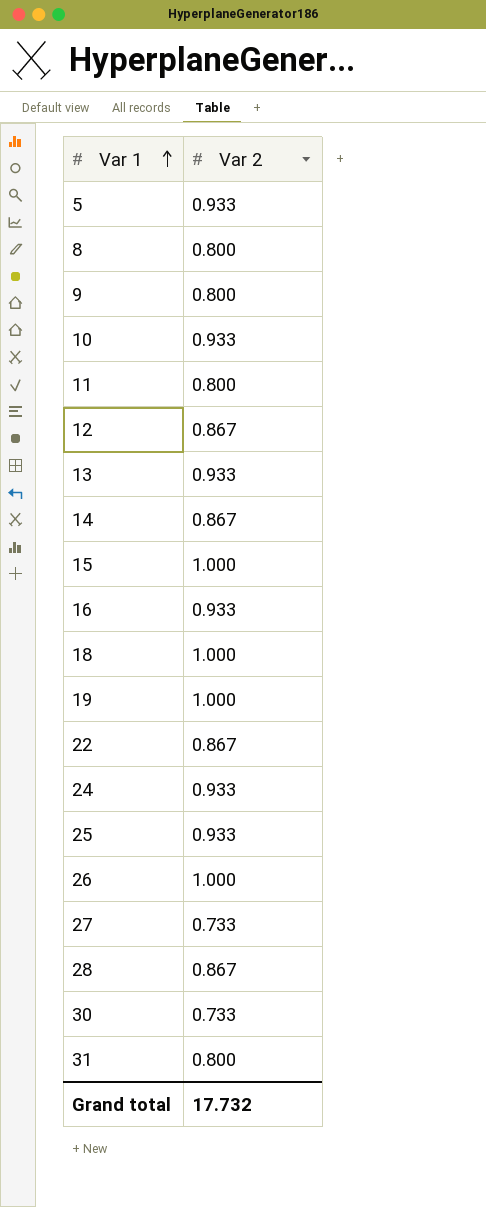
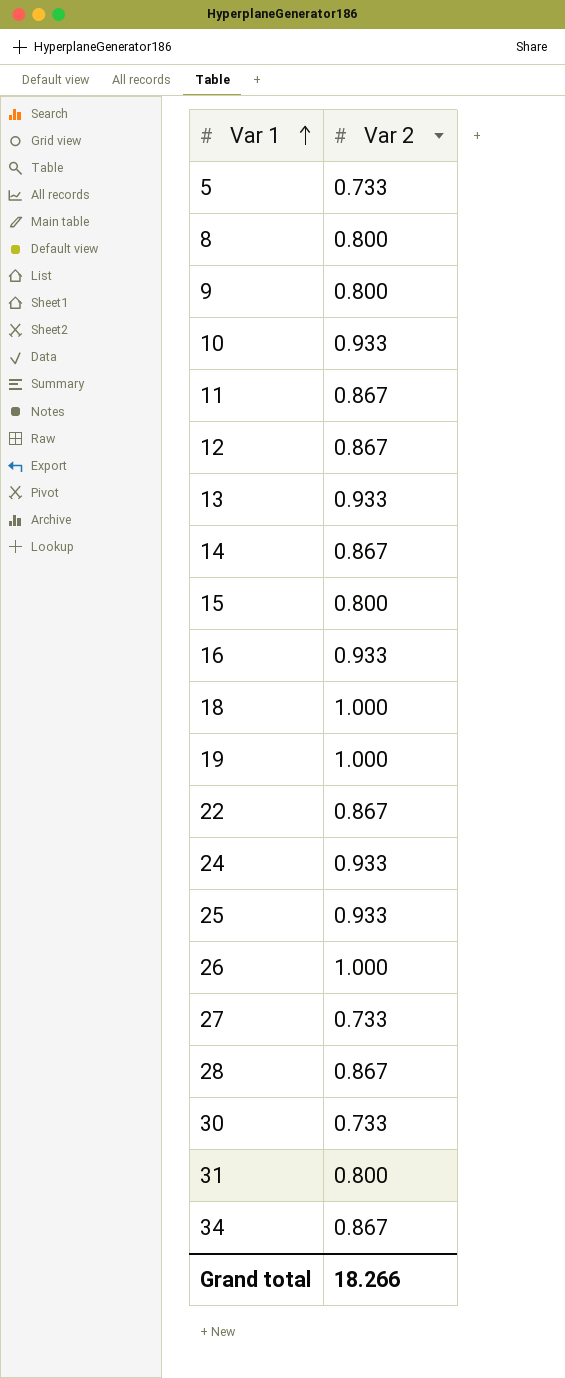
5 | Var 2: 0.933 -> 0.733
11 | Var 2: 0.800 -> 0.867
15 | Var 2: 1.000 -> 0.800
row 34: none -> 0.867
Grand total | Var 2: 17.732 -> 18.266

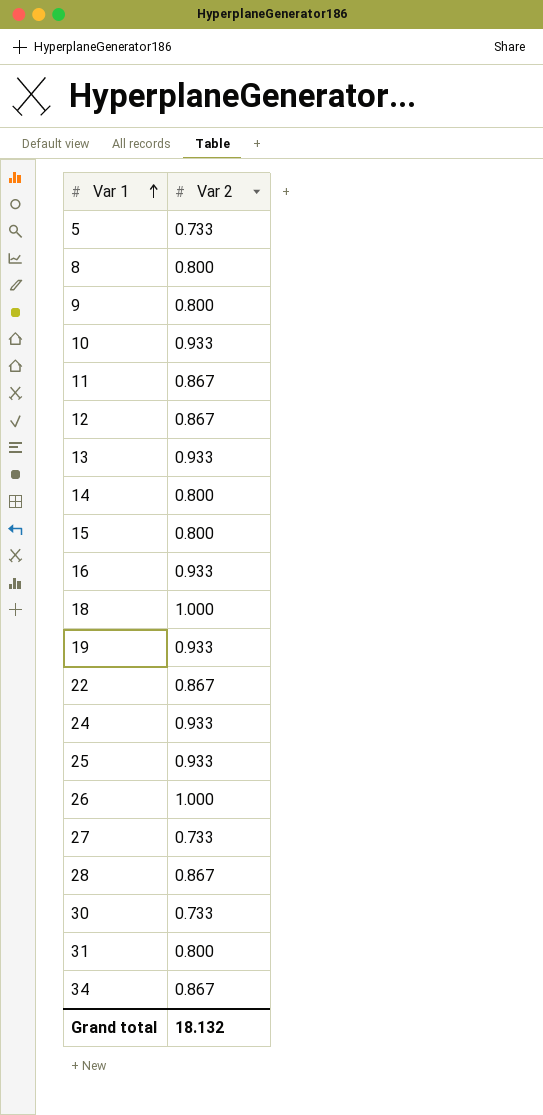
14 | Var 2: 0.867 -> 0.800
19 | Var 2: 1.000 -> 0.933
Grand total | Var 2: 18.266 -> 18.132

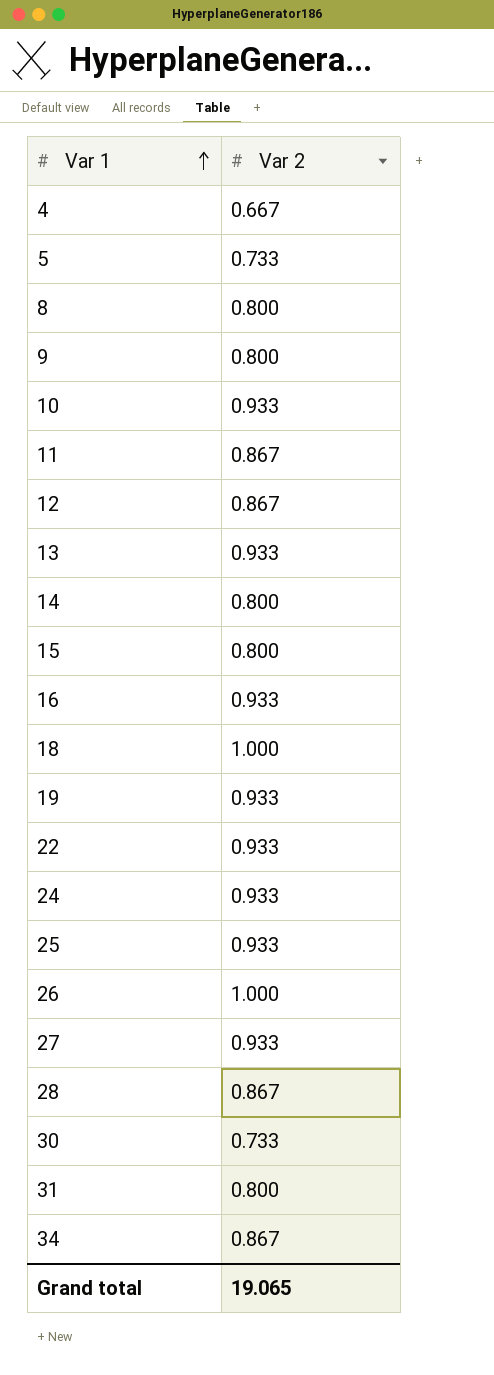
row 4: none -> 0.667
22 | Var 2: 0.867 -> 0.933
27 | Var 2: 0.733 -> 0.933
Grand total | Var 2: 18.132 -> 19.065

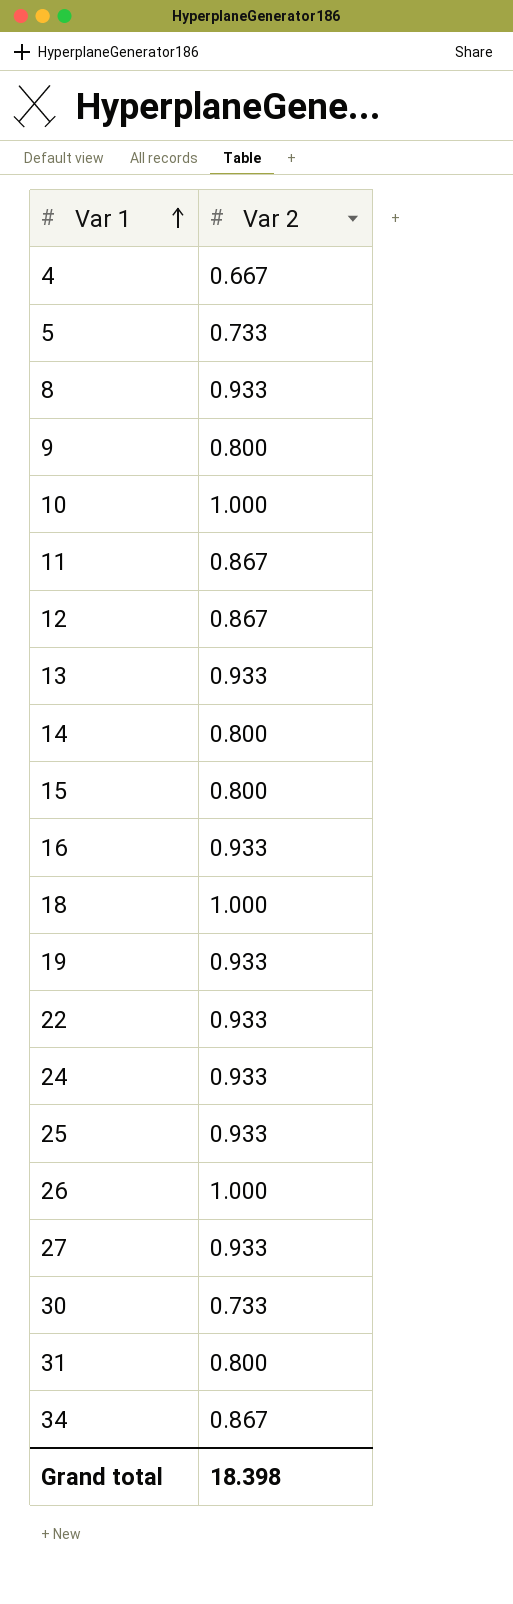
row 28: 0.867 -> none
8 | Var 2: 0.800 -> 0.933
10 | Var 2: 0.933 -> 1.000
Grand total | Var 2: 19.065 -> 18.398

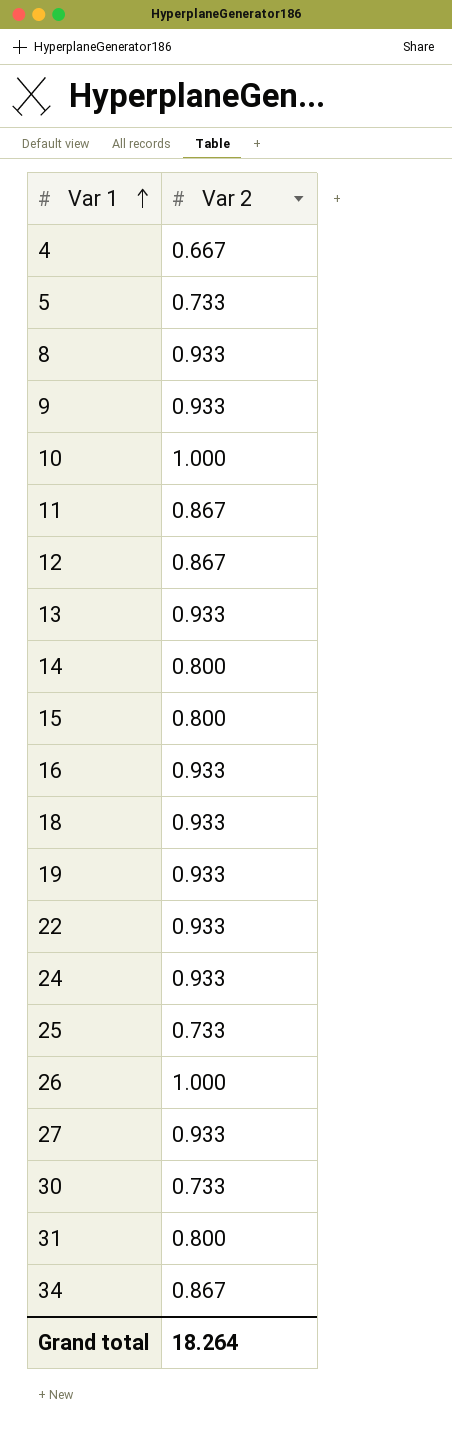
9 | Var 2: 0.800 -> 0.933
18 | Var 2: 1.000 -> 0.933
25 | Var 2: 0.933 -> 0.733
Grand total | Var 2: 18.398 -> 18.264

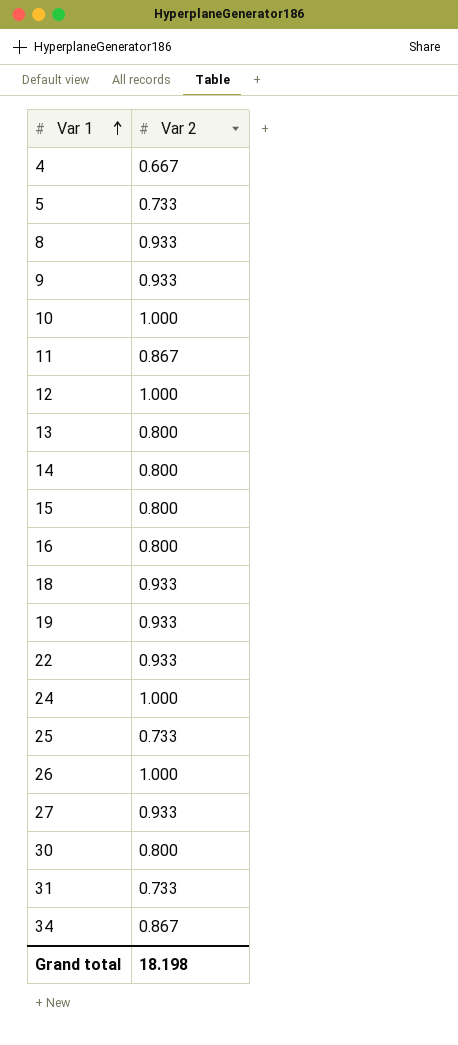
12 | Var 2: 0.867 -> 1.000
13 | Var 2: 0.933 -> 0.800
16 | Var 2: 0.933 -> 0.800
24 | Var 2: 0.933 -> 1.000
30 | Var 2: 0.733 -> 0.800
31 | Var 2: 0.800 -> 0.733
Grand total | Var 2: 18.264 -> 18.198

